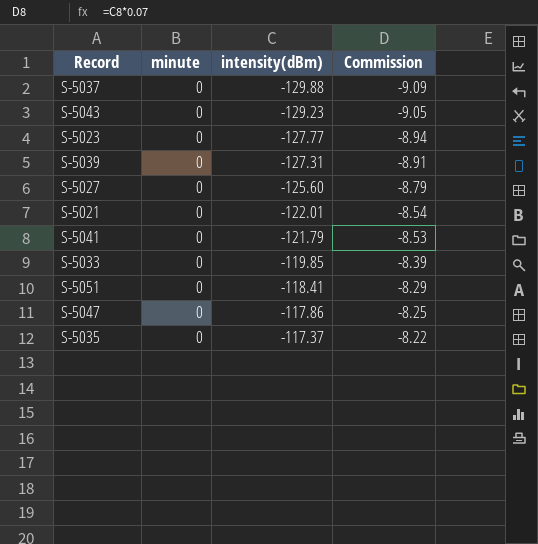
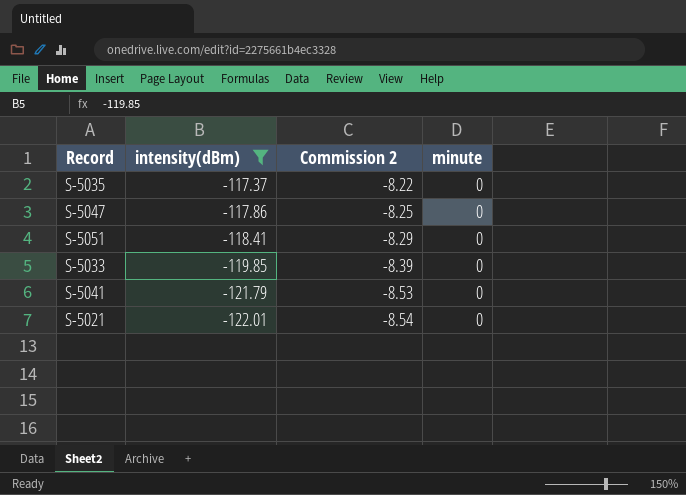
filter: none -> intensity(dBm) >= -122.01
row order: intensity(dBm) ascending -> intensity(dBm) descending
column name: Commission -> Commission 2
column minute | position: 2 -> 4

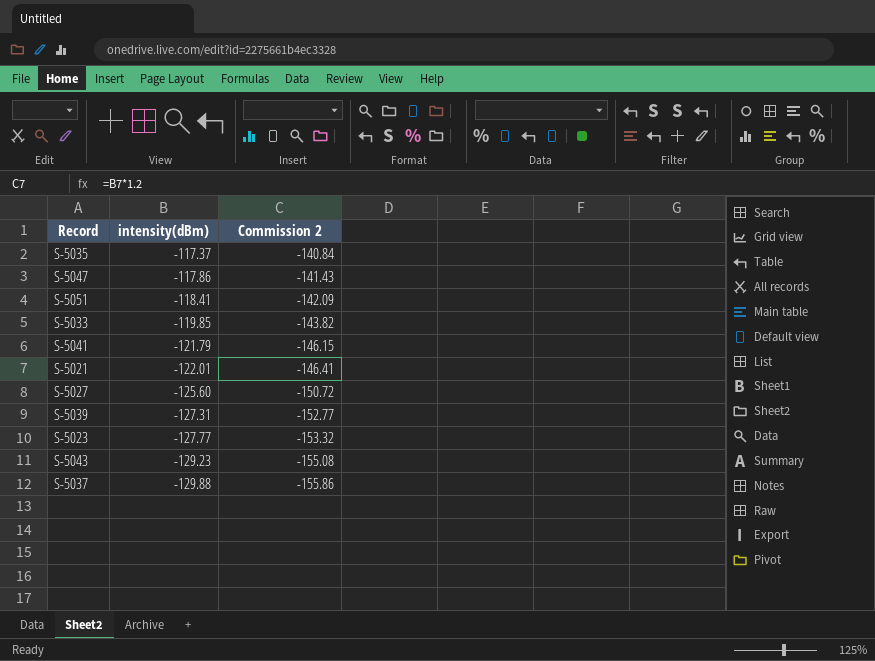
filter: intensity(dBm) >= -122.01 -> none
column minute | position: 4 -> none
column Commission 2 | formula: [intensity(dBm)] * 0.07 -> [intensity(dBm)] * 1.2

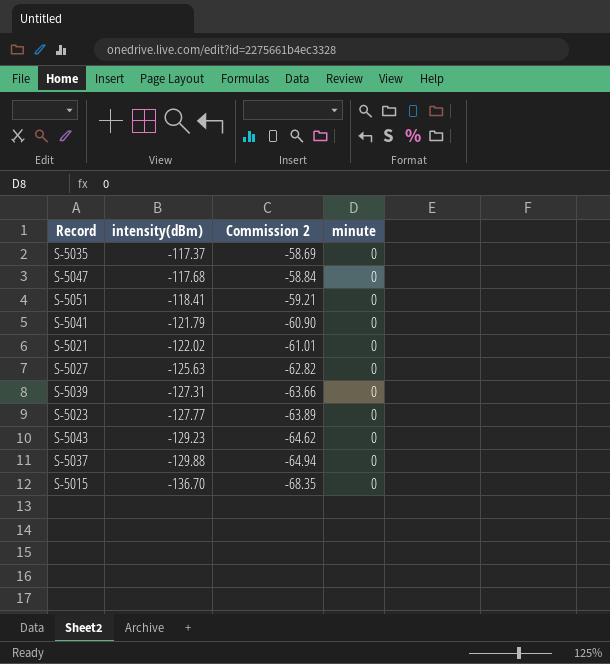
column Commission 2 | formula: [intensity(dBm)] * 1.2 -> [intensity(dBm)] * 0.5
column minute | position: none -> 4
row S-5033: -119.85 | -143.82 -> none
S-5047 | intensity(dBm): -117.86 -> -117.68
S-5021 | intensity(dBm): -122.01 -> -122.02
S-5027 | intensity(dBm): -125.60 -> -125.63
row S-5015: none -> -136.70 | -68.35 | 0

